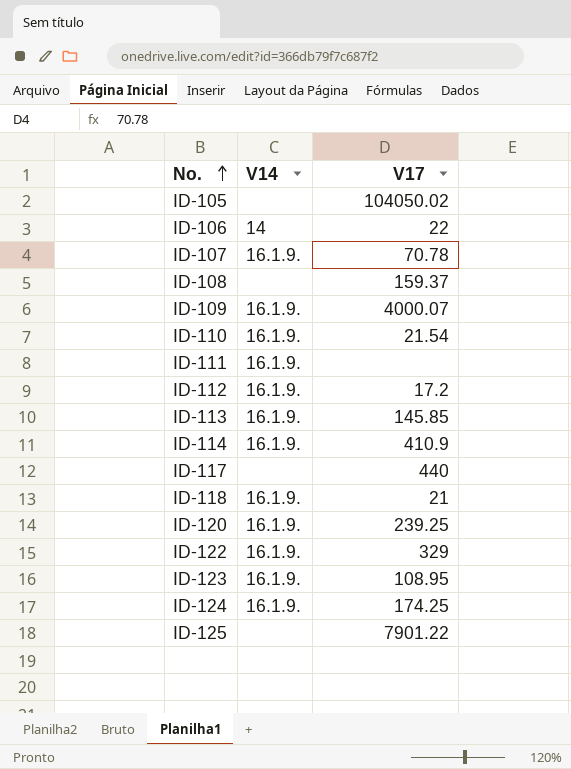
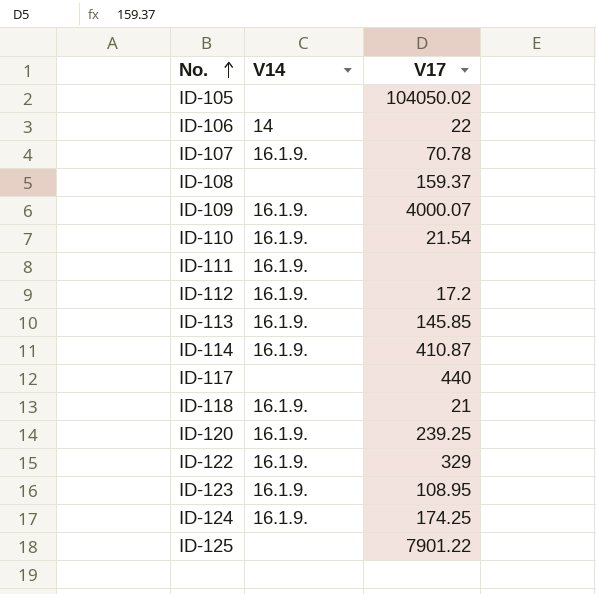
ID-114 | V17: 410.9 -> 410.87

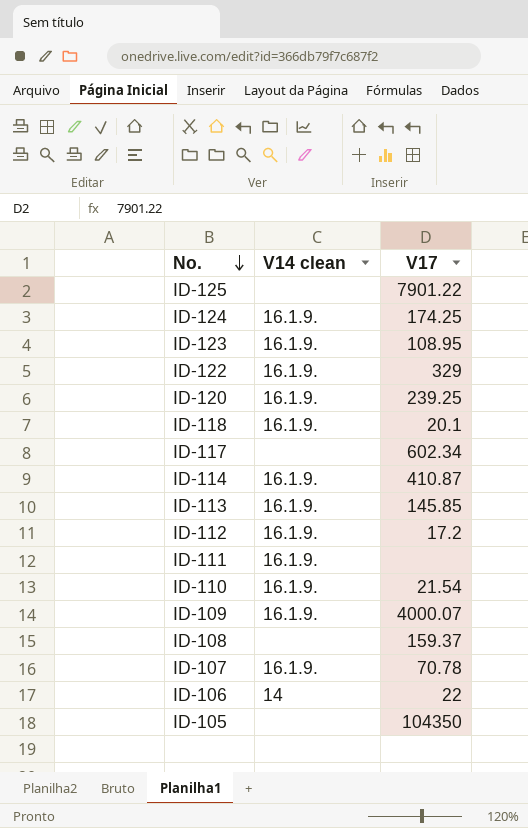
row order: No. ascending -> No. descending
column name: V14 -> V14 clean
ID-118 | V17: 21 -> 20.1
ID-117 | V17: 440 -> 602.34
ID-105 | V17: 104050.02 -> 104350

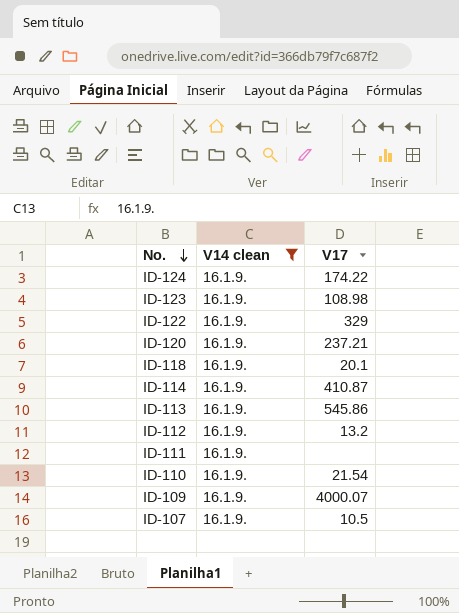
filter: none -> V14 clean = 16.1.9.
ID-124 | V17: 174.25 -> 174.22
ID-123 | V17: 108.95 -> 108.98
ID-120 | V17: 239.25 -> 237.21
ID-113 | V17: 145.85 -> 545.86
ID-112 | V17: 17.2 -> 13.2
ID-107 | V17: 70.78 -> 10.5

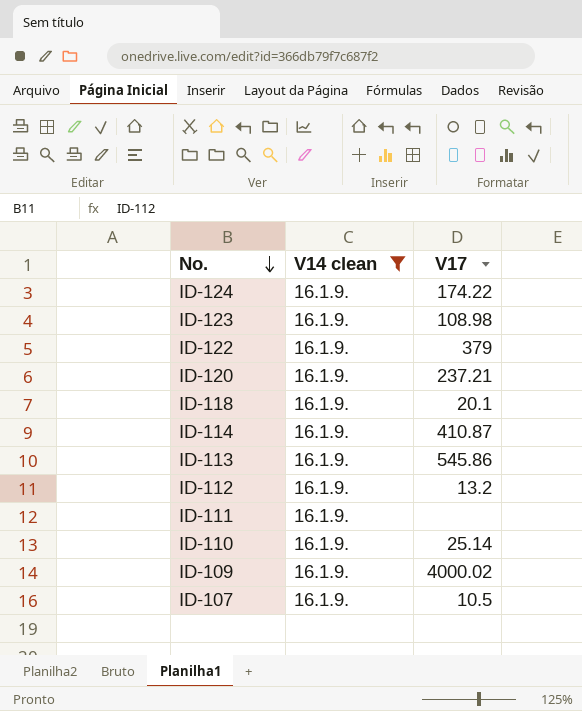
ID-122 | V17: 329 -> 379
ID-110 | V17: 21.54 -> 25.14
ID-109 | V17: 4000.07 -> 4000.02

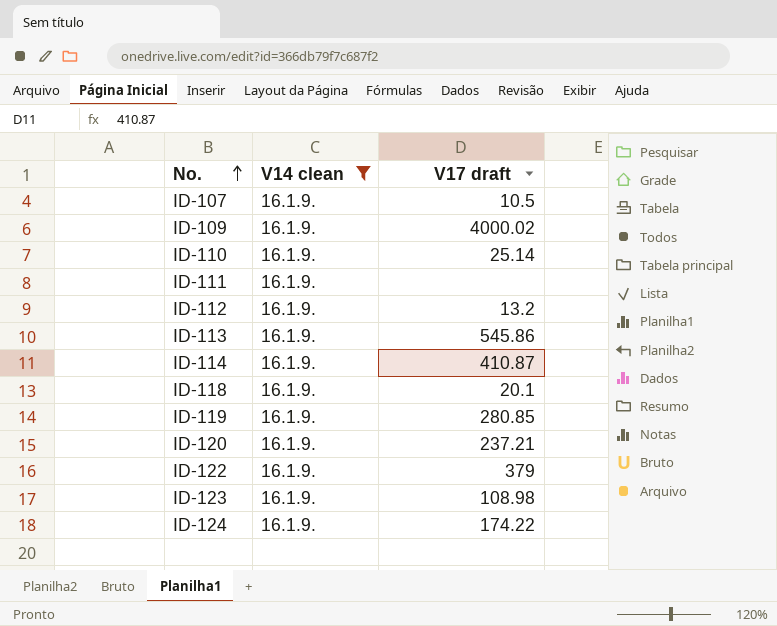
row order: No. descending -> No. ascending
column name: V17 -> V17 draft
row ID-119: none -> 16.1.9. | 280.85

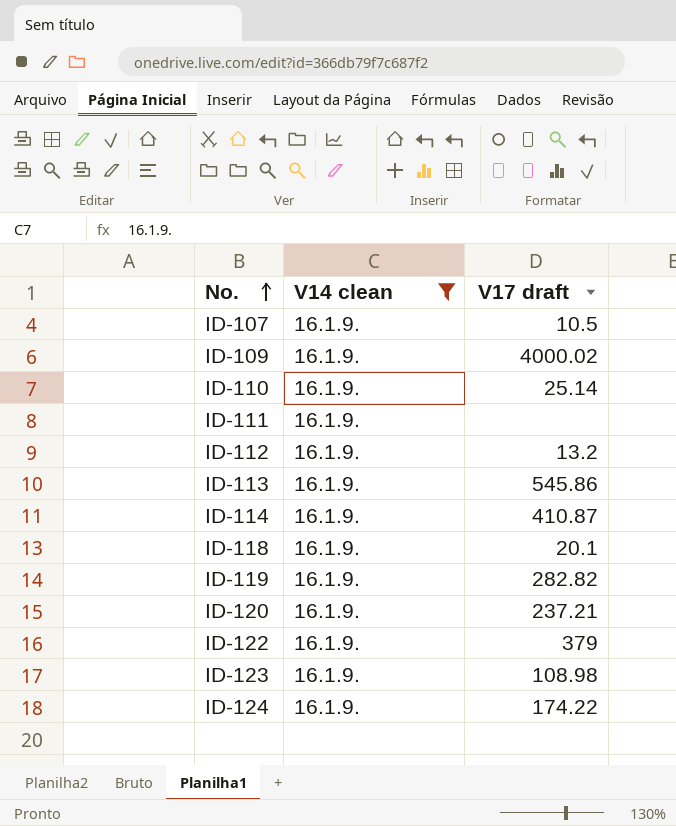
ID-119 | V17 draft: 280.85 -> 282.82

